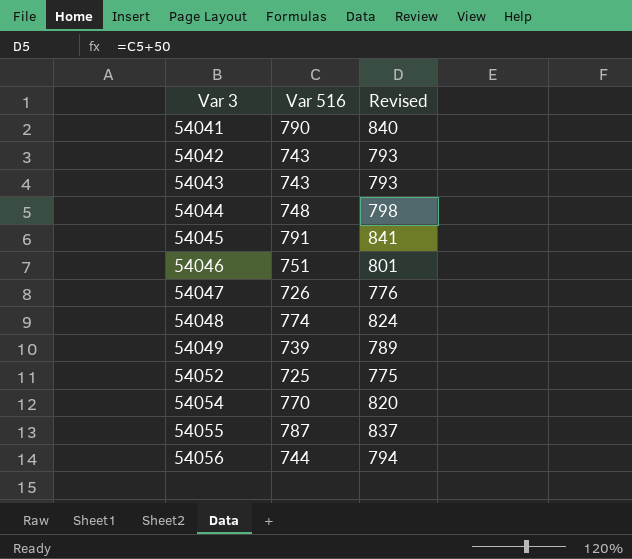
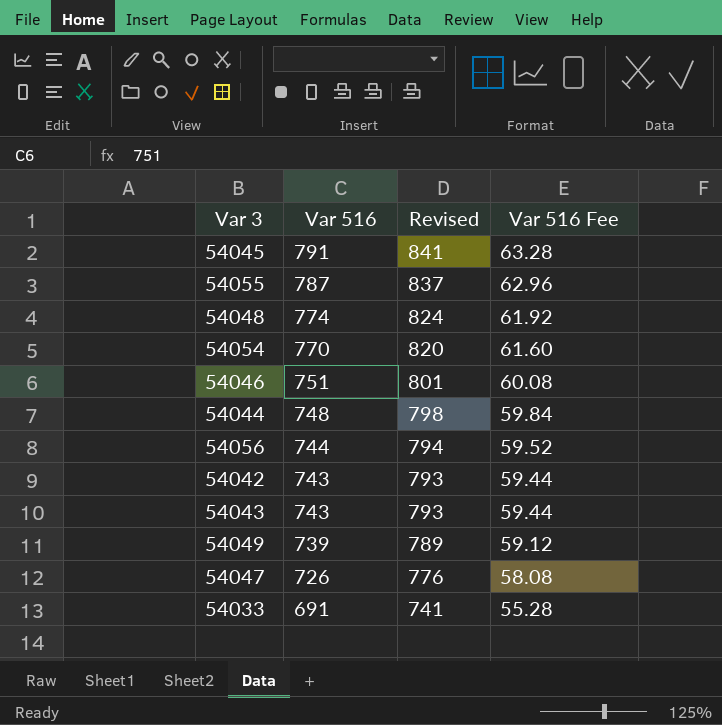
row order: Var 3 ascending -> Var 516 descending
column Var 516 Fee | formula: none -> [Var 516] * 0.08
row 54041: 790 | 840 -> none
row 54052: 725 | 775 -> none
row 54033: none -> 691 | 741 | 55.28

